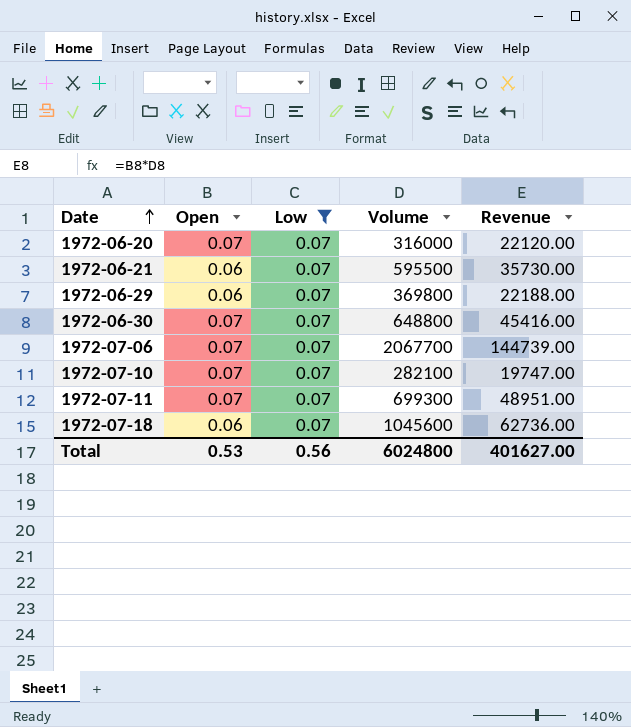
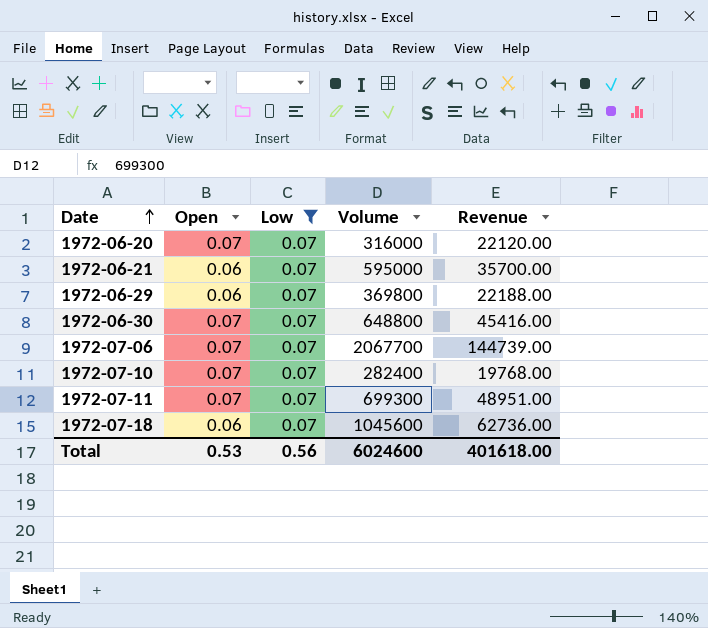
1972-06-21 | Volume: 595500 -> 595000
1972-06-21 | Revenue: 35730.00 -> 35700.00
1972-07-10 | Volume: 282100 -> 282400
1972-07-10 | Revenue: 19747.00 -> 19768.00
Total | Volume: 6024800 -> 6024600
Total | Revenue: 401627.00 -> 401618.00

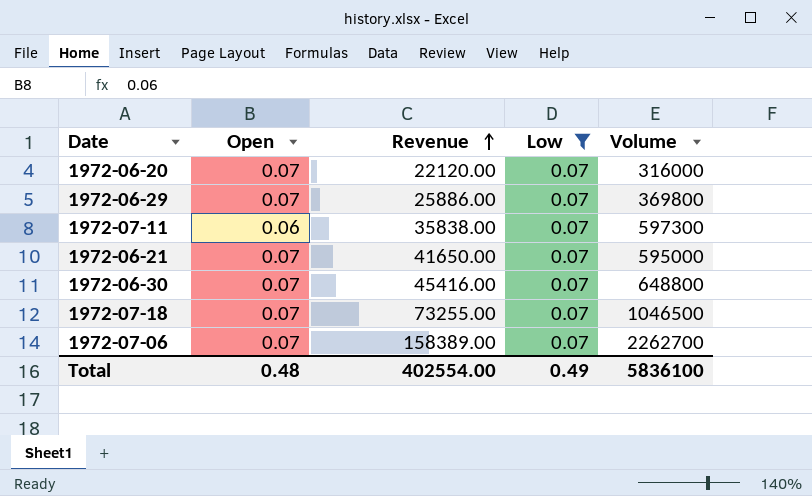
row order: Date ascending -> Revenue ascending
column Revenue | position: 5 -> 3
row 1972-07-10: 0.07 | 0.07 | 282400 | 19768.00 -> none
1972-06-29 | Open: 0.06 -> 0.07
1972-06-29 | Revenue: 22188.00 -> 25886.00
1972-07-11 | Open: 0.07 -> 0.06
1972-07-11 | Revenue: 48951.00 -> 35838.00
1972-07-11 | Volume: 699300 -> 597300
1972-06-21 | Open: 0.06 -> 0.07
1972-06-21 | Revenue: 35700.00 -> 41650.00
1972-07-18 | Open: 0.06 -> 0.07
1972-07-18 | Revenue: 62736.00 -> 73255.00
1972-07-18 | Volume: 1045600 -> 1046500
1972-07-06 | Revenue: 144739.00 -> 158389.00
1972-07-06 | Volume: 2067700 -> 2262700
Total | Open: 0.53 -> 0.48
Total | Revenue: 401618.00 -> 402554.00
Total | Low: 0.56 -> 0.49
Total | Volume: 6024600 -> 5836100

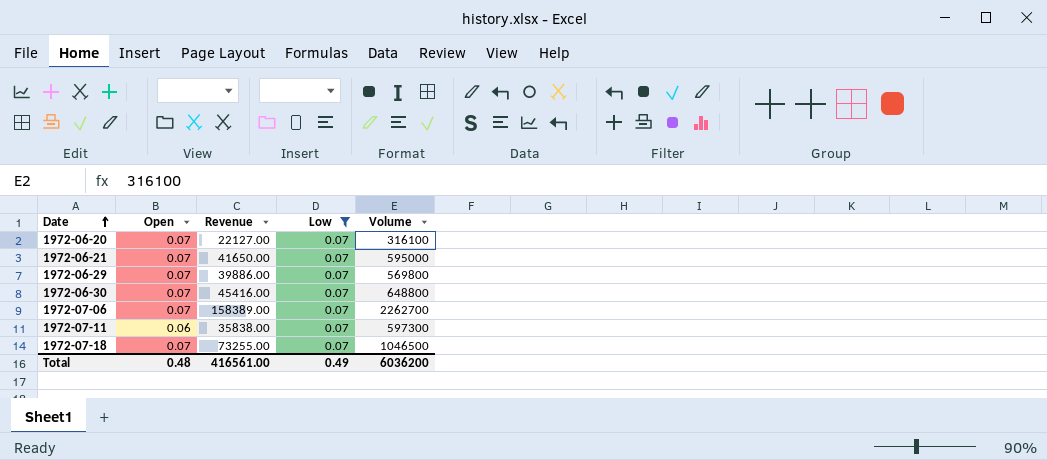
row order: Revenue ascending -> Date ascending
1972-06-20 | Revenue: 22120.00 -> 22127.00
1972-06-20 | Volume: 316000 -> 316100
1972-06-29 | Revenue: 25886.00 -> 39886.00
1972-06-29 | Volume: 369800 -> 569800
Total | Revenue: 402554.00 -> 416561.00
Total | Volume: 5836100 -> 6036200

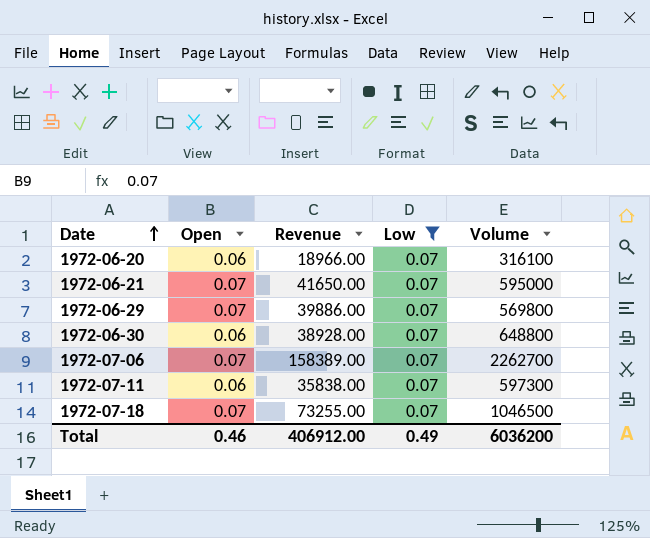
1972-06-20 | Open: 0.07 -> 0.06
1972-06-20 | Revenue: 22127.00 -> 18966.00
1972-06-30 | Open: 0.07 -> 0.06
1972-06-30 | Revenue: 45416.00 -> 38928.00
Total | Open: 0.48 -> 0.46
Total | Revenue: 416561.00 -> 406912.00

